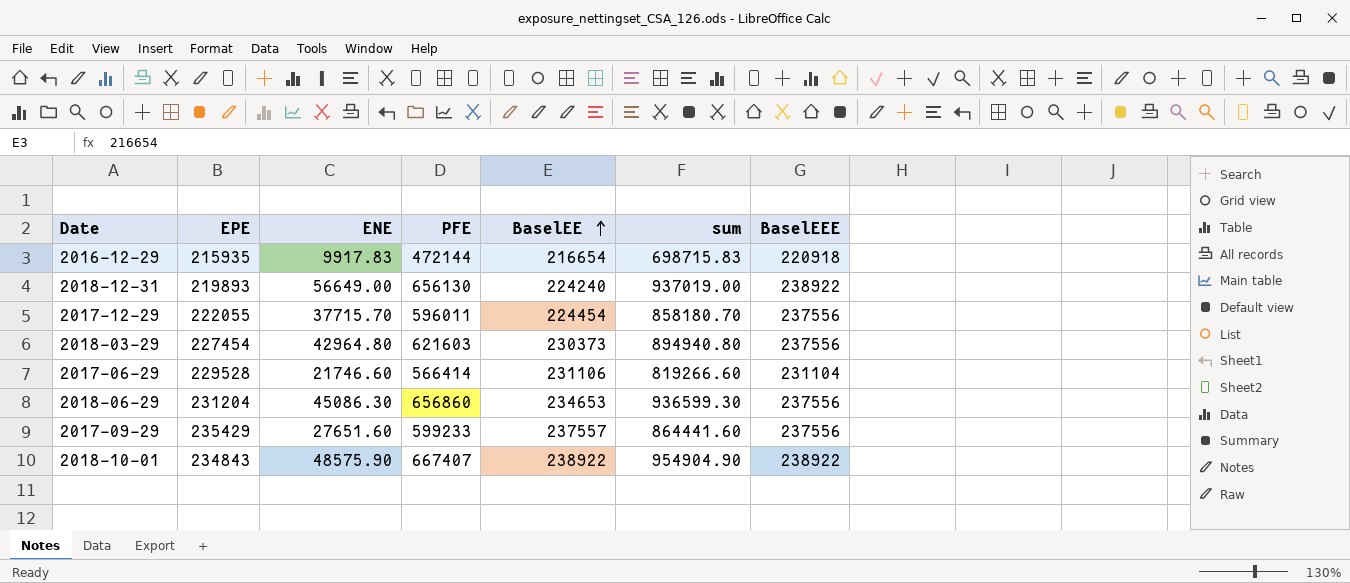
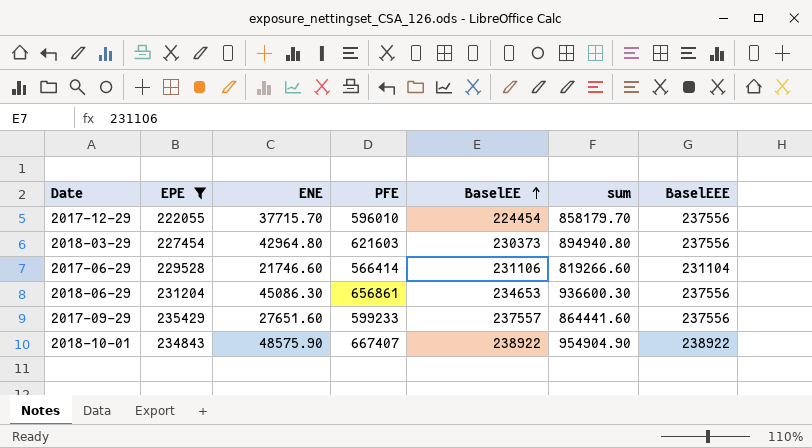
filter: none -> EPE >= 222055
2017-12-29 | PFE: 596011 -> 596010
2017-12-29 | sum: 858180.70 -> 858179.70
2018-06-29 | PFE: 656860 -> 656861
2018-06-29 | sum: 936599.30 -> 936600.30

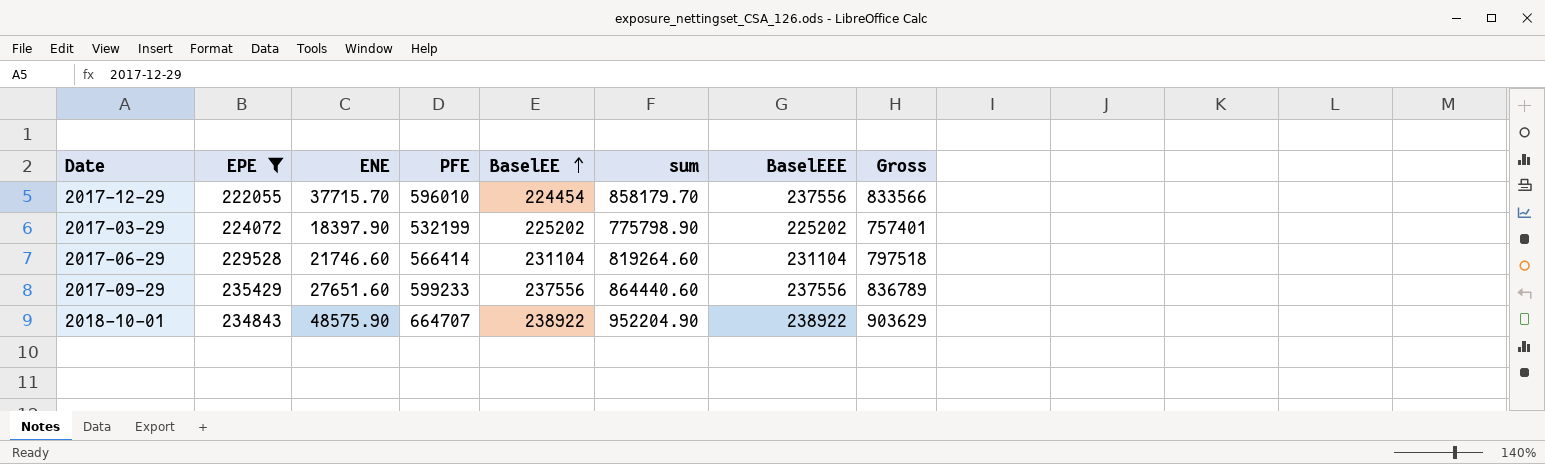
column Gross | formula: none -> [PFE] + [BaselEEE]
row 2018-03-29: 227454 | 42964.80 | 621603 | 230373 | 894940.80 | 237556 -> none
row 2018-06-29: 231204 | 45086.30 | 656861 | 234653 | 936600.30 | 237556 -> none
row 2017-03-29: none -> 224072 | 18397.90 | 532199 | 225202 | 775798.90 | 225202 | 757401
2017-06-29 | BaselEE: 231106 -> 231104
2017-06-29 | sum: 819266.60 -> 819264.60
2017-09-29 | BaselEE: 237557 -> 237556
2017-09-29 | sum: 864441.60 -> 864440.60
2018-10-01 | PFE: 667407 -> 664707
2018-10-01 | sum: 954904.90 -> 952204.90

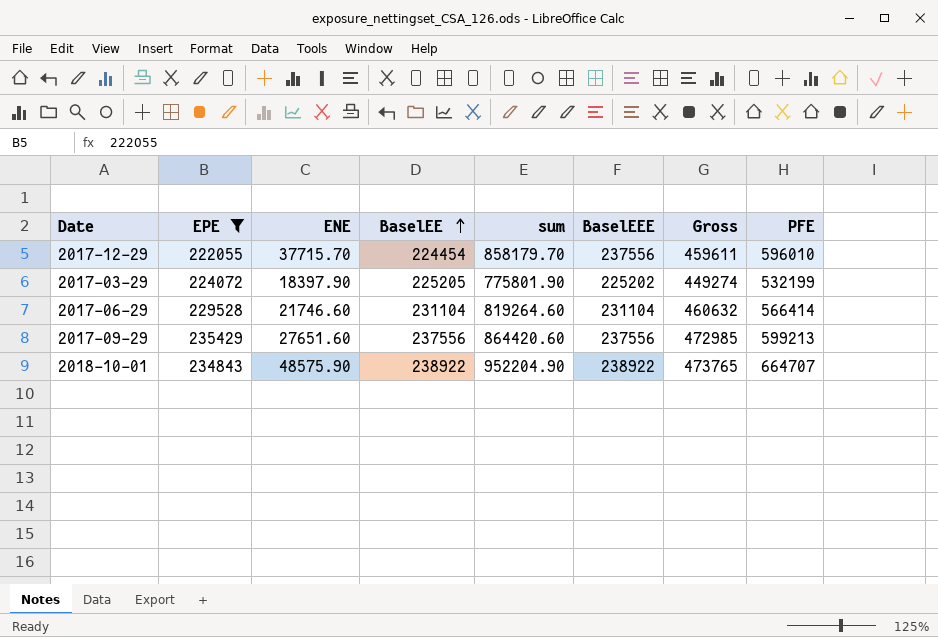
column Gross | formula: [PFE] + [BaselEEE] -> [EPE] + [BaselEEE]
column PFE | position: 4 -> 8
2017-03-29 | BaselEE: 225202 -> 225205
2017-03-29 | sum: 775798.90 -> 775801.90
2017-09-29 | sum: 864440.60 -> 864420.60
2017-09-29 | PFE: 599233 -> 599213

